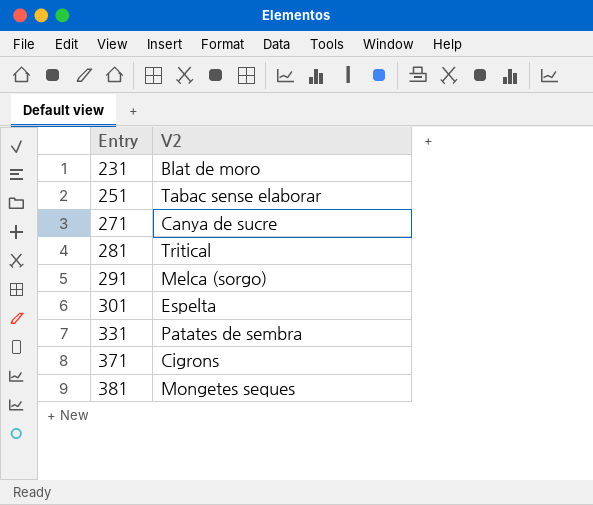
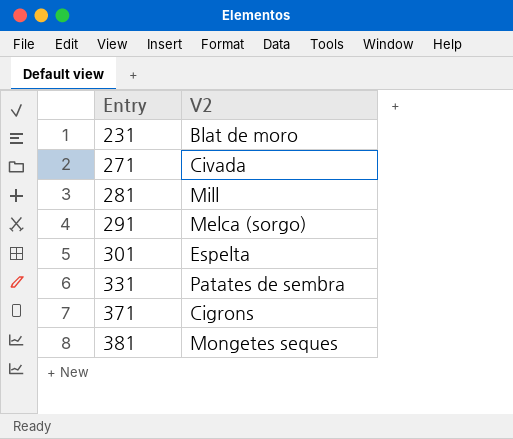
row 251: Tabac sense elaborar -> none
271 | V2: Canya de sucre -> Civada
281 | V2: Tritical -> Mill

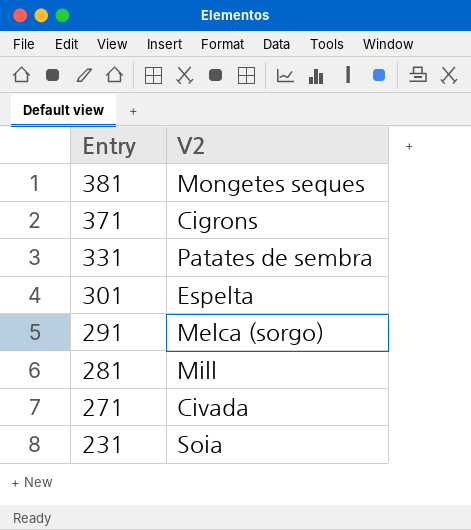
row order: Entry ascending -> Entry descending
231 | V2: Blat de moro -> Soia

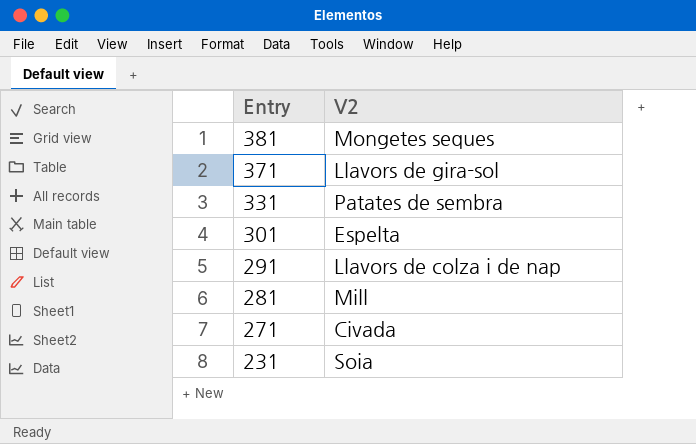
371 | V2: Cigrons -> Llavors de gira-sol
291 | V2: Melca (sorgo) -> Llavors de colza i de nap

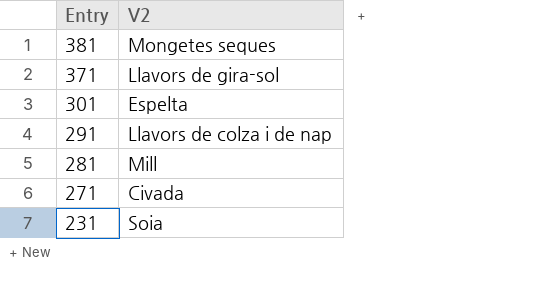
row 331: Patates de sembra -> none

